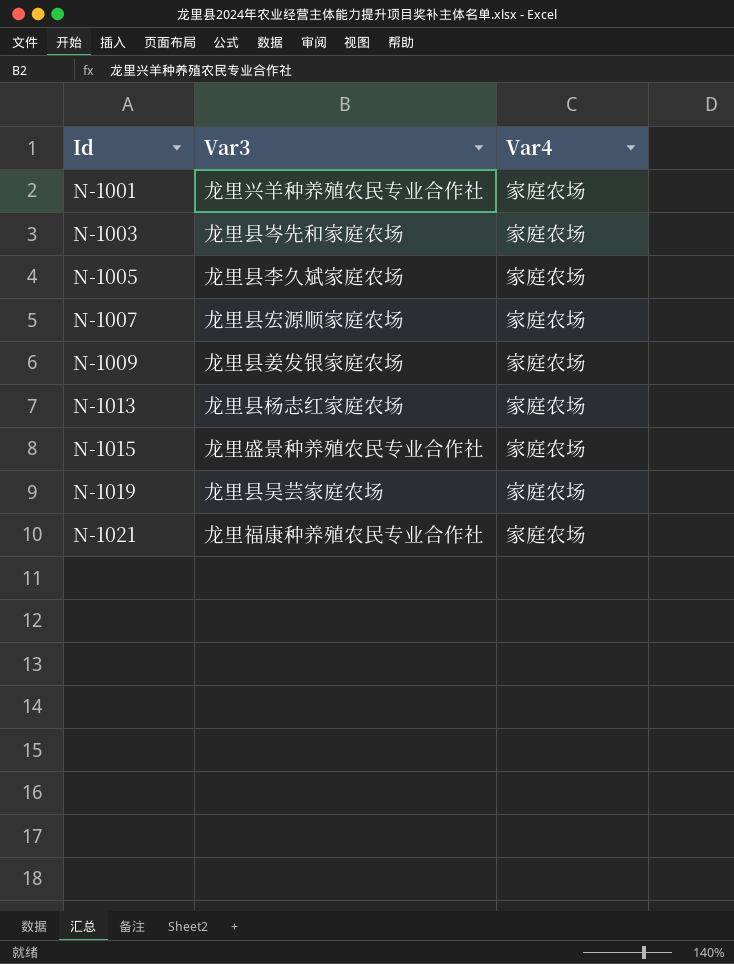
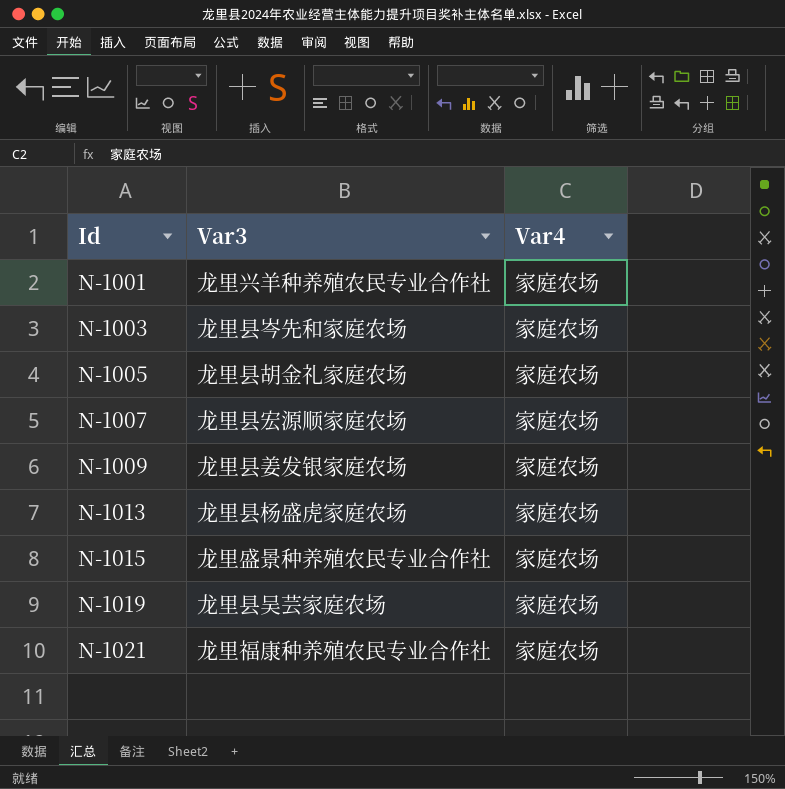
N-1005 | Var3: 龙里县李久斌家庭农场 -> 龙里县胡金礼家庭农场
N-1013 | Var3: 龙里县杨志红家庭农场 -> 龙里县杨盛虎家庭农场

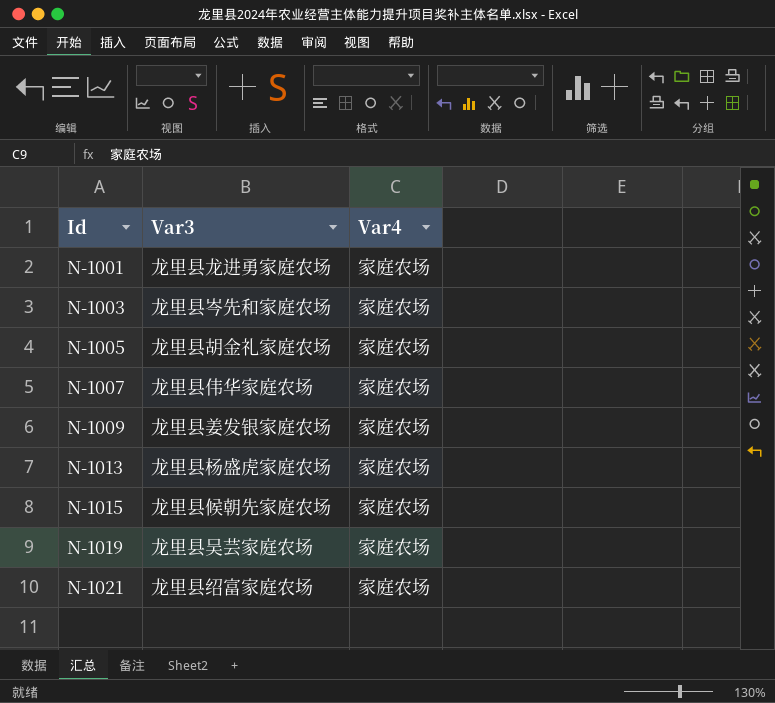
N-1001 | Var3: 龙里兴羊种养殖农民专业合作社 -> 龙里县龙进勇家庭农场
N-1007 | Var3: 龙里县宏源顺家庭农场 -> 龙里县伟华家庭农场
N-1015 | Var3: 龙里盛景种养殖农民专业合作社 -> 龙里县候朝先家庭农场
N-1021 | Var3: 龙里福康种养殖农民专业合作社 -> 龙里县绍富家庭农场

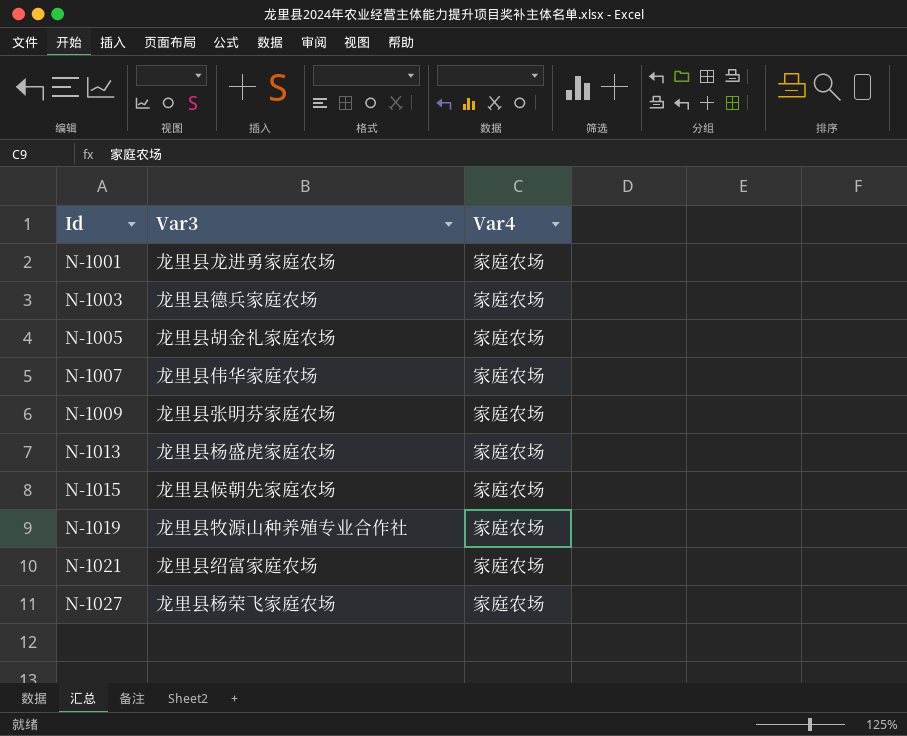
N-1003 | Var3: 龙里县岑先和家庭农场 -> 龙里县德兵家庭农场
N-1009 | Var3: 龙里县姜发银家庭农场 -> 龙里县张明芬家庭农场
N-1019 | Var3: 龙里县吴芸家庭农场 -> 龙里县牧源山种养殖专业合作社
row N-1027: none -> 龙里县杨荣飞家庭农场 | 家庭农场

